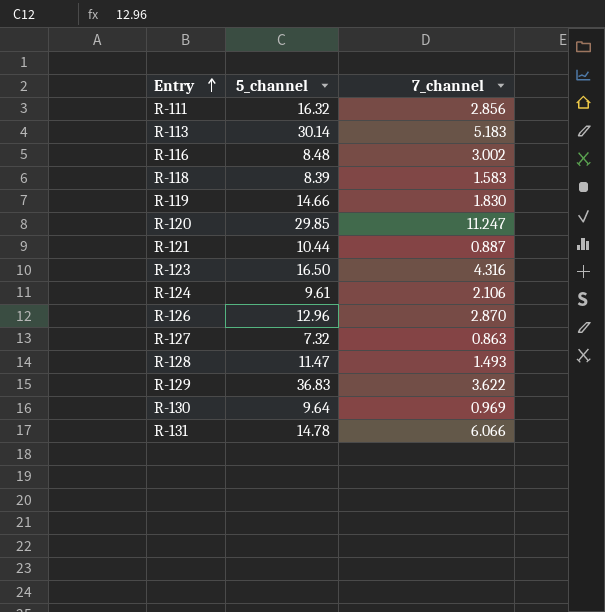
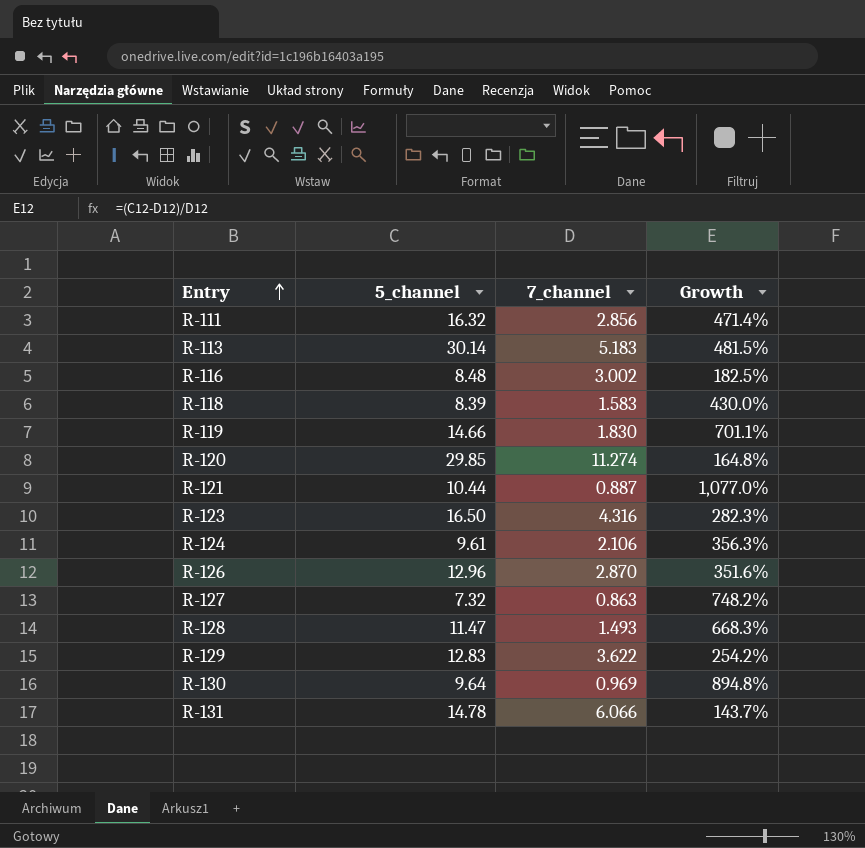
column Growth | formula: none -> ([5_channel] - [7_channel]) / [7_channel]
R-120 | 7_channel: 11.247 -> 11.274
R-129 | 5_channel: 36.83 -> 12.83

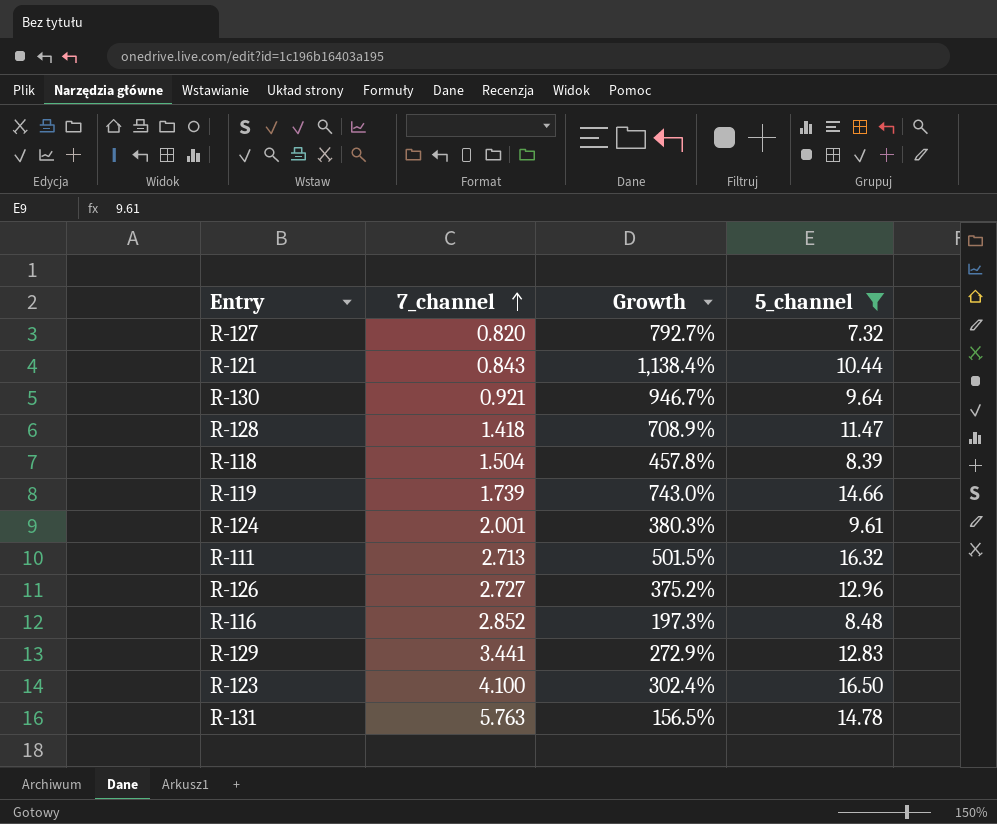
filter: none -> 5_channel <= 16.50
row order: Entry ascending -> 7_channel ascending
column 5_channel | position: 2 -> 4
R-127 | 7_channel: 0.863 -> 0.820
R-127 | Growth: 748.2% -> 792.7%
R-121 | 7_channel: 0.887 -> 0.843
R-121 | Growth: 1,077.0% -> 1,138.4%
R-130 | 7_channel: 0.969 -> 0.921
R-130 | Growth: 894.8% -> 946.7%
R-128 | 7_channel: 1.493 -> 1.418
R-128 | Growth: 668.3% -> 708.9%
R-118 | 7_channel: 1.583 -> 1.504
R-118 | Growth: 430.0% -> 457.8%
R-119 | 7_channel: 1.830 -> 1.739
R-119 | Growth: 701.1% -> 743.0%
R-124 | 7_channel: 2.106 -> 2.001
R-124 | Growth: 356.3% -> 380.3%
R-111 | 7_channel: 2.856 -> 2.713
R-111 | Growth: 471.4% -> 501.5%
R-126 | 7_channel: 2.870 -> 2.727
R-126 | Growth: 351.6% -> 375.2%
R-116 | 7_channel: 3.002 -> 2.852
R-116 | Growth: 182.5% -> 197.3%
R-129 | 7_channel: 3.622 -> 3.441
R-129 | Growth: 254.2% -> 272.9%
R-123 | 7_channel: 4.316 -> 4.100
R-123 | Growth: 282.3% -> 302.4%
R-131 | 7_channel: 6.066 -> 5.763
R-131 | Growth: 143.7% -> 156.5%

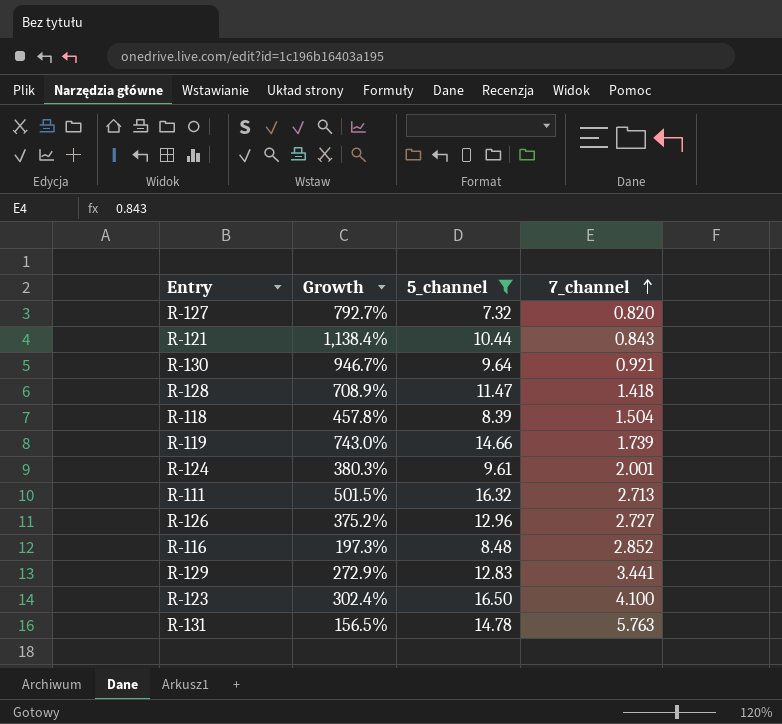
column 7_channel | position: 2 -> 4

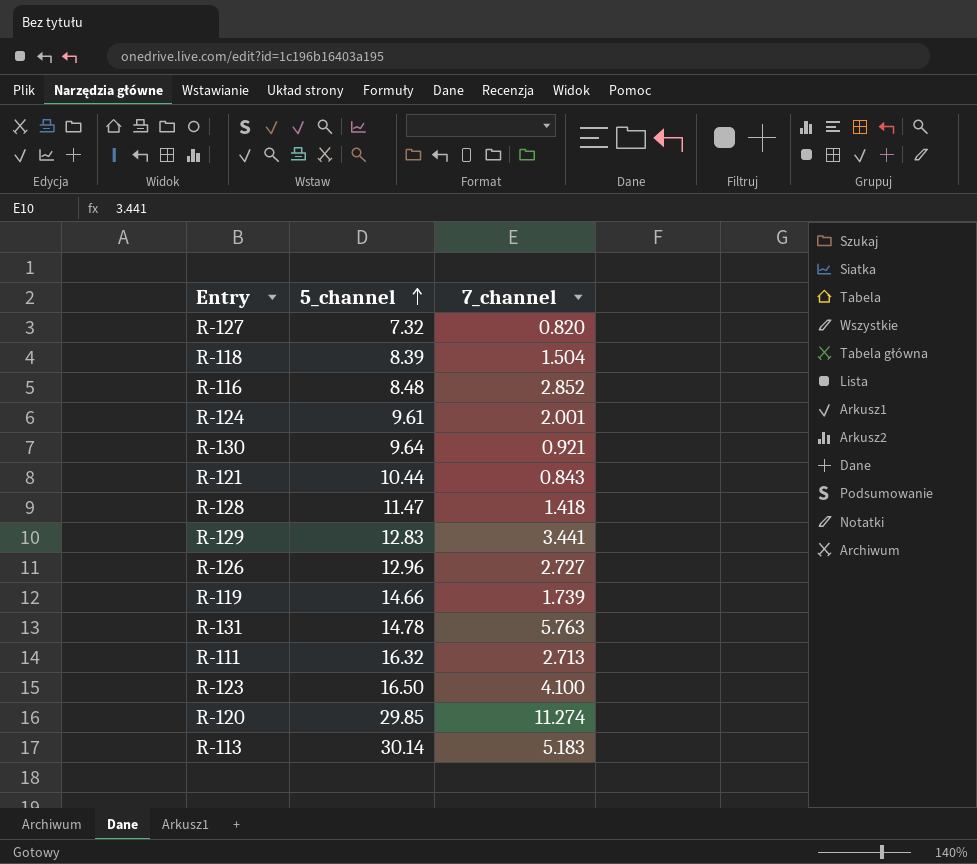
filter: 5_channel <= 16.50 -> none
row order: 7_channel ascending -> 5_channel ascending
column Growth | formula: ([5_channel] - [7_channel]) / [7_channel] -> none

